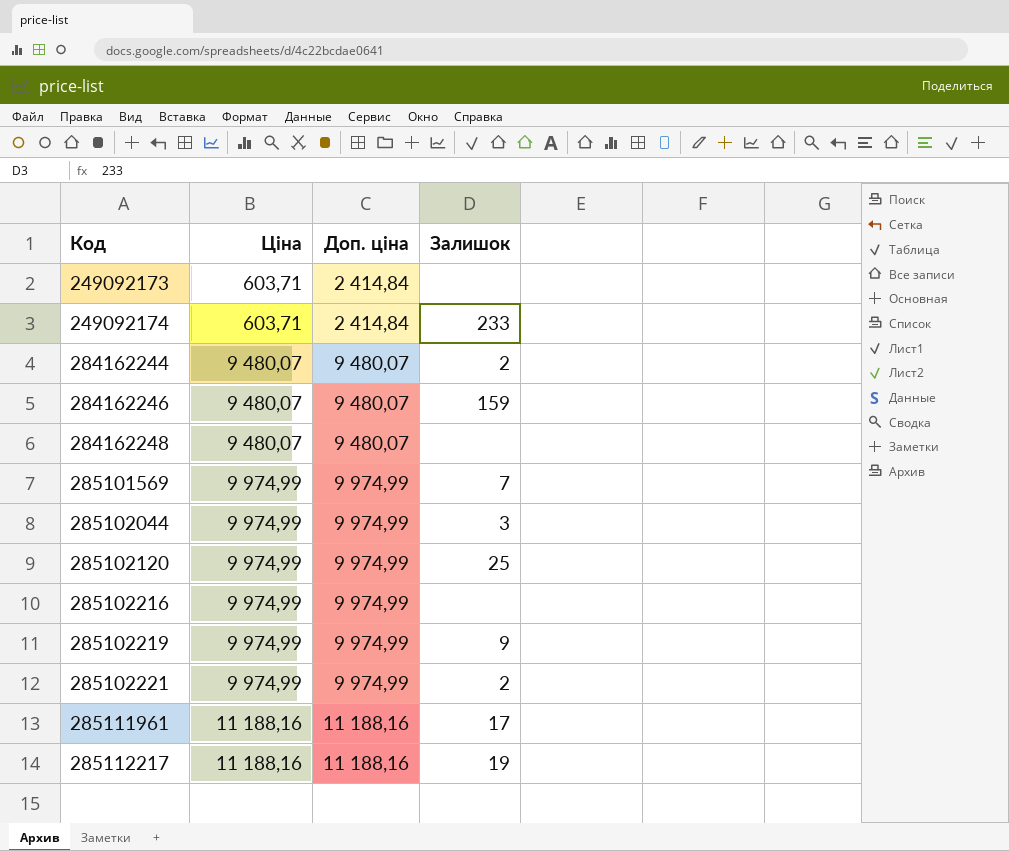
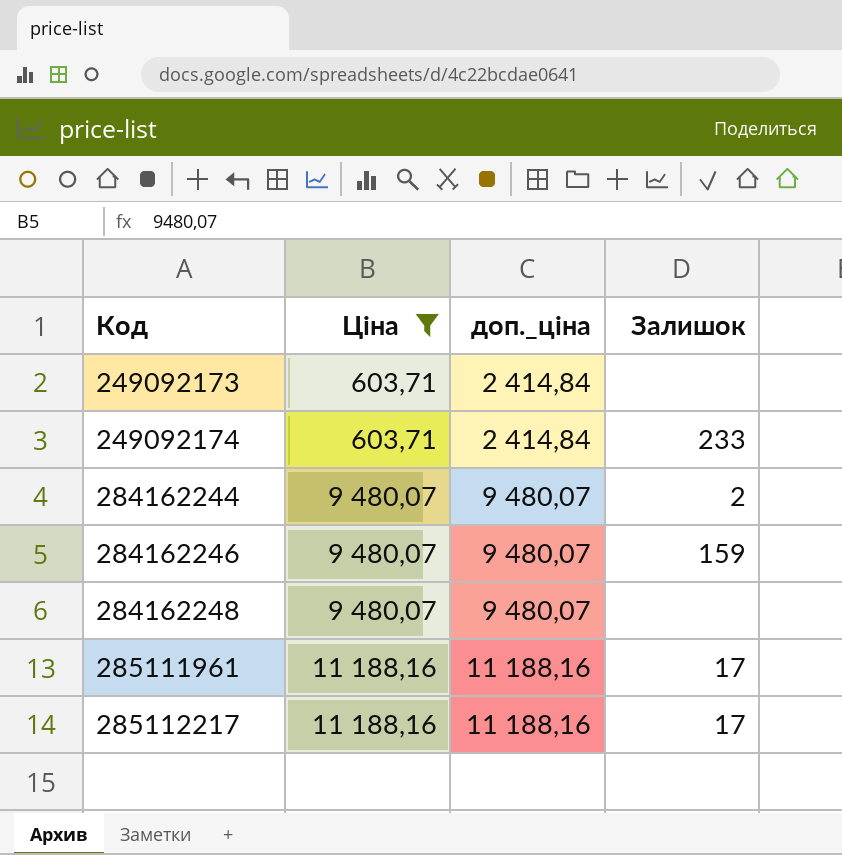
filter: none -> Ціна != 9 974,99
column name: Доп. ціна -> доп._ціна
285112217 | Залишок: 19 -> 17

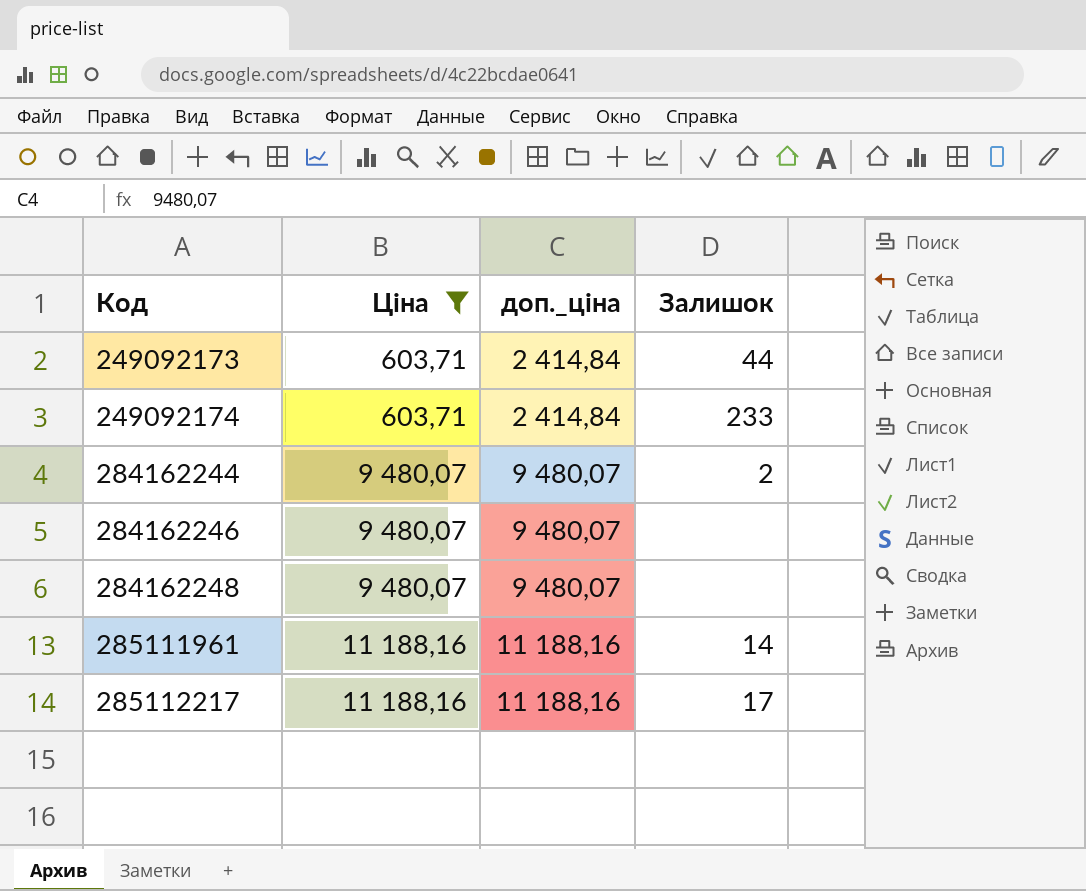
249092173 | Залишок: none -> 44
284162246 | Залишок: 159 -> none
285111961 | Залишок: 17 -> 14

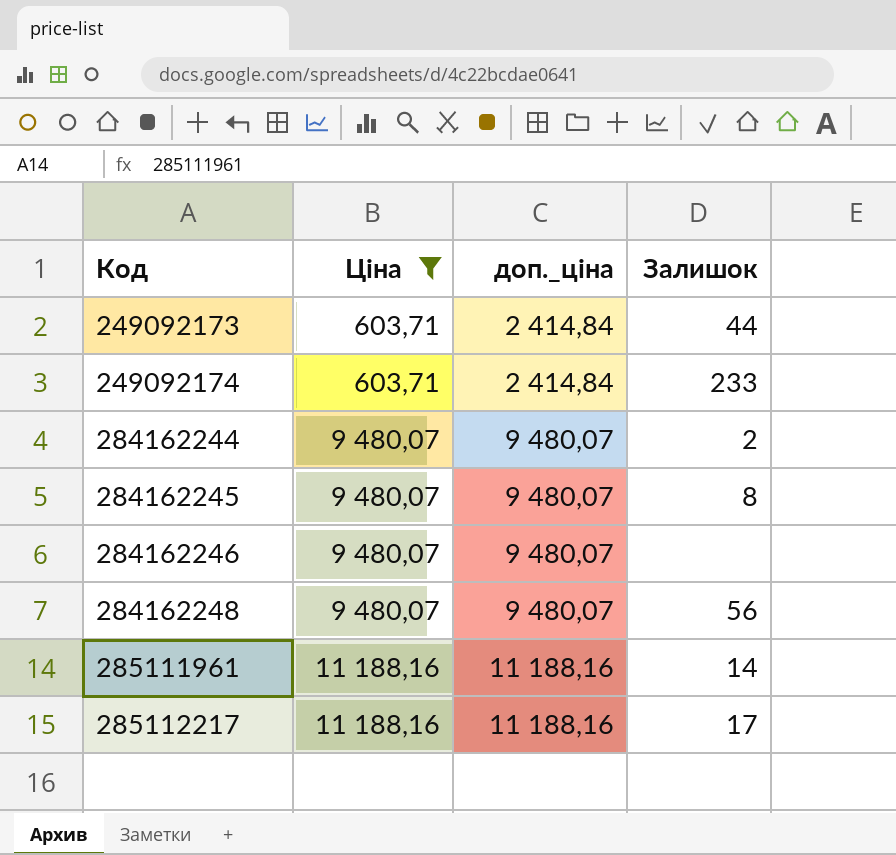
row 284162245: none -> 9 480,07 | 9 480,07 | 8
284162248 | Залишок: none -> 56

